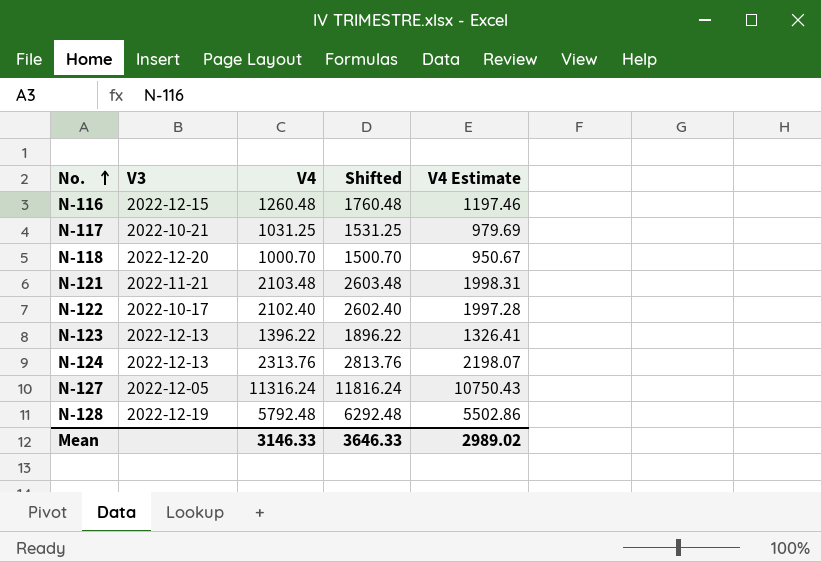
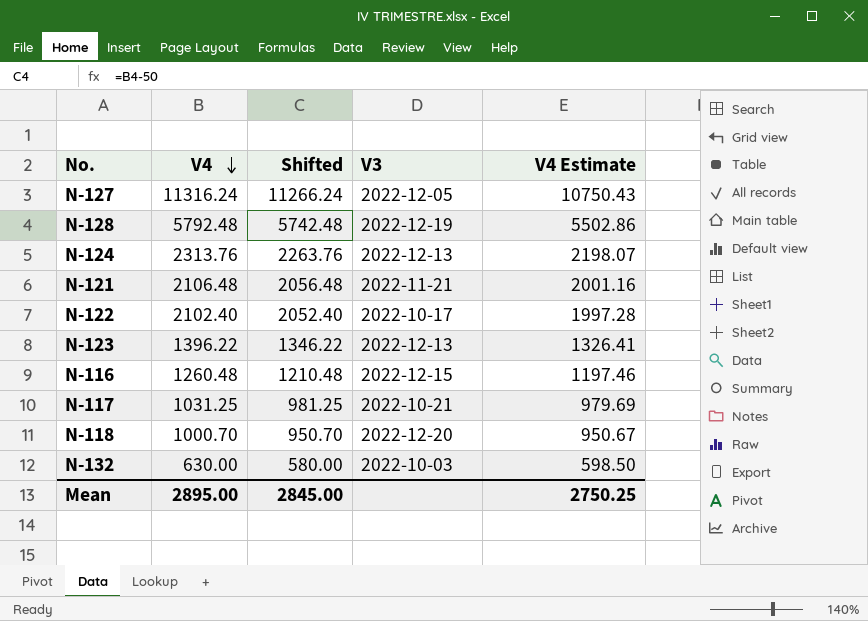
row order: No. ascending -> V4 descending
column Shifted | formula: [V4] + 500 -> [V4] - 50
column V3 | position: 2 -> 4
N-121 | V4: 2103.48 -> 2106.48
N-121 | V4 Estimate: 1998.31 -> 2001.16
row N-132: none -> 630.00 | 580.00 | 2022-10-03 | 598.50
Mean | V4: 3146.33 -> 2895.00
Mean | Shifted: 3646.33 -> 2845.00
Mean | V4 Estimate: 2989.02 -> 2750.25

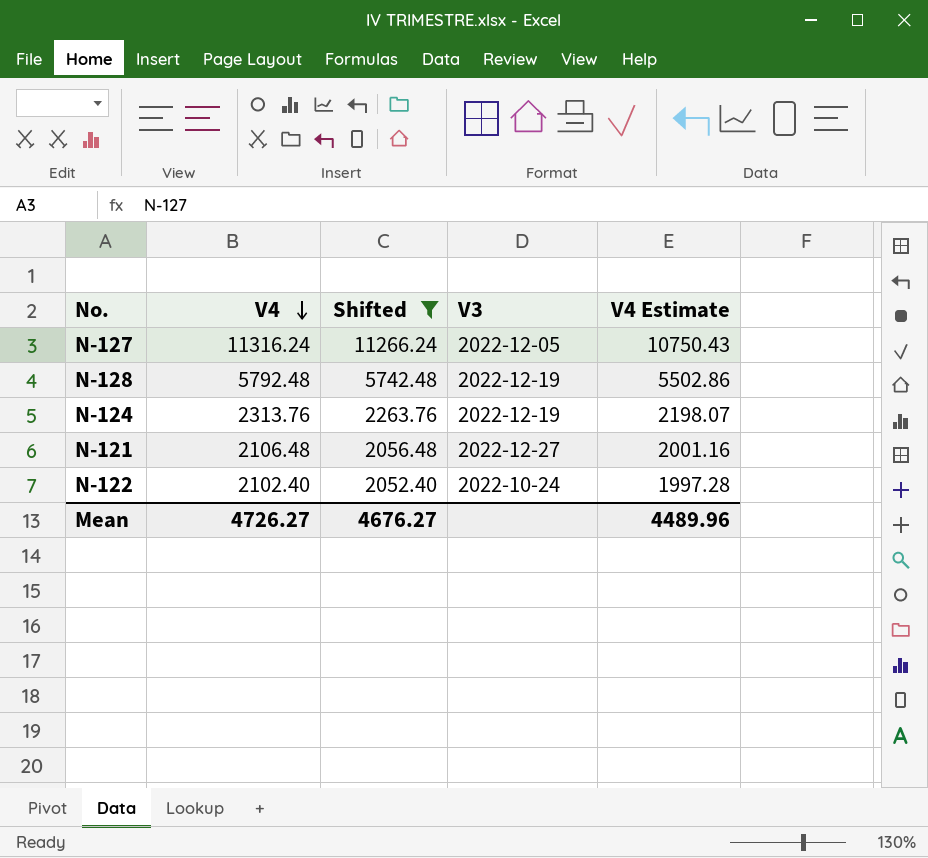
filter: none -> Shifted >= 2052.40
N-124 | V3: 2022-12-13 -> 2022-12-19
N-121 | V3: 2022-11-21 -> 2022-12-27
N-122 | V3: 2022-10-17 -> 2022-10-24
Mean | V4: 2895.00 -> 4726.27
Mean | Shifted: 2845.00 -> 4676.27
Mean | V4 Estimate: 2750.25 -> 4489.96

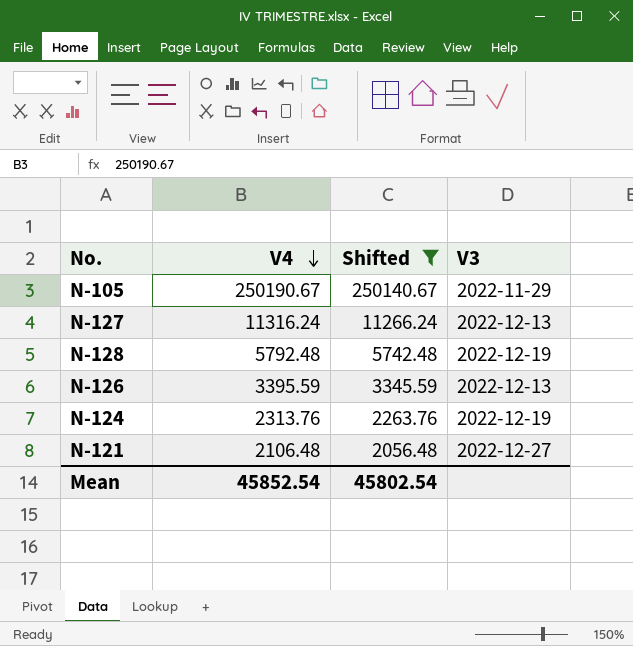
column V4 Estimate | formula: [V4] * 0.95 -> none
row N-122: 2102.40 | 2052.40 | 2022-10-24 | 1997.28 -> none
row N-105: none -> 250190.67 | 250140.67 | 2022-11-29
N-127 | V3: 2022-12-05 -> 2022-12-13
row N-126: none -> 3395.59 | 3345.59 | 2022-12-13
Mean | V4: 4726.27 -> 45852.54
Mean | Shifted: 4676.27 -> 45802.54

